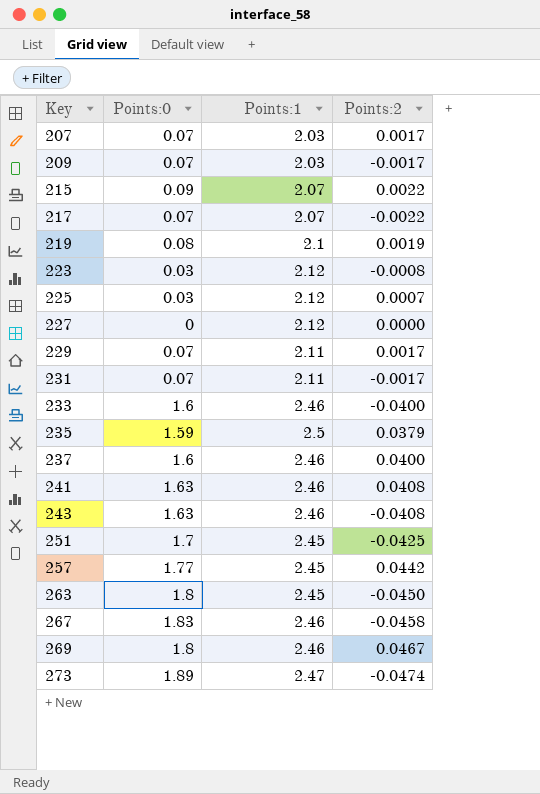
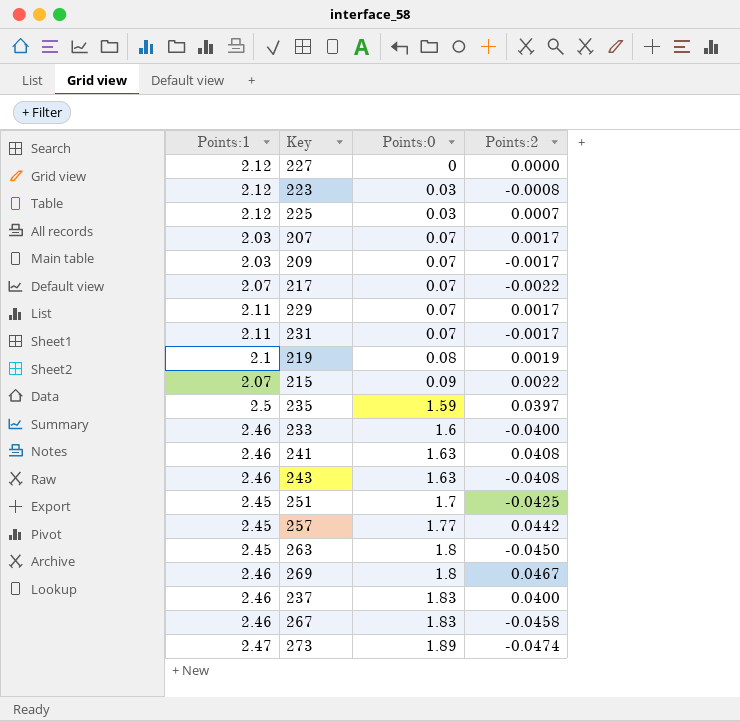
row order: Key ascending -> Points:0 ascending
column Points:1 | position: 3 -> 1
235 | Points:2: 0.0379 -> 0.0397
237 | Points:0: 1.6 -> 1.83

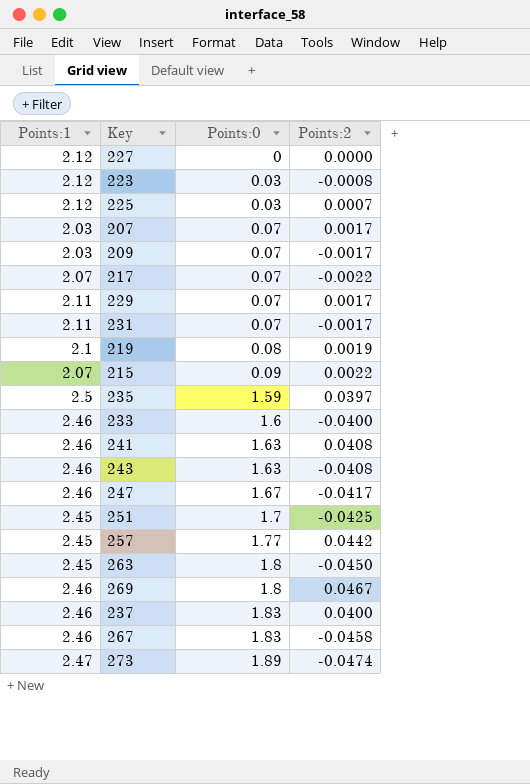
row 247: none -> 2.46 | 1.67 | -0.0417

